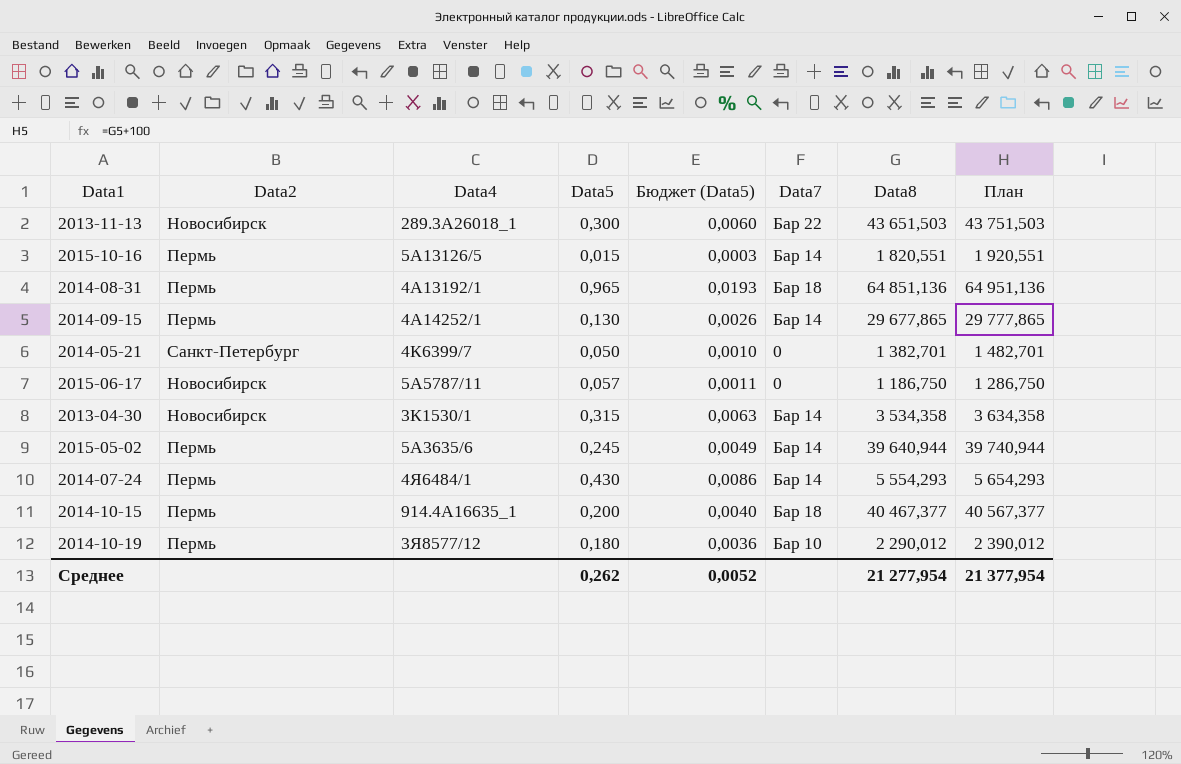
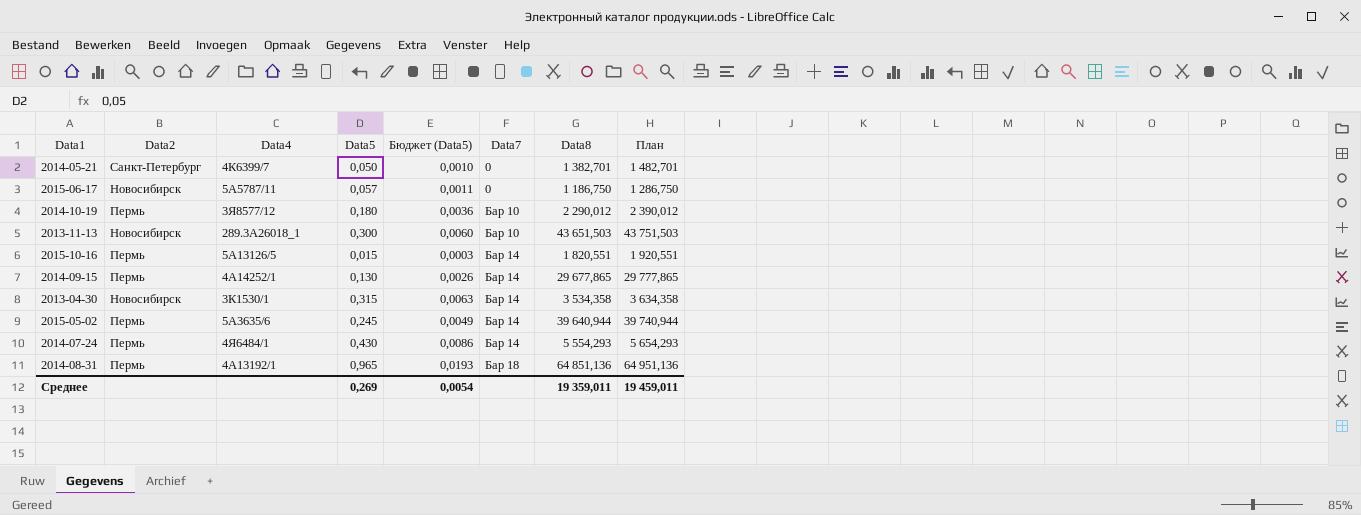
row order: none -> Data7 ascending
row 2014-10-15: Пермь | 914.4А16635_1 | 0,200 | 0,0040 | Бар 18 | 40 467,377 | 40 567,377 -> none
2013-11-13 | Data7: Бар 22 -> Бар 10
Среднее | Data5: 0,262 -> 0,269
Среднее | Бюджет (Data5): 0,0052 -> 0,0054
Среднее | Data8: 21 277,954 -> 19 359,011
Среднее | План: 21 377,954 -> 19 459,011

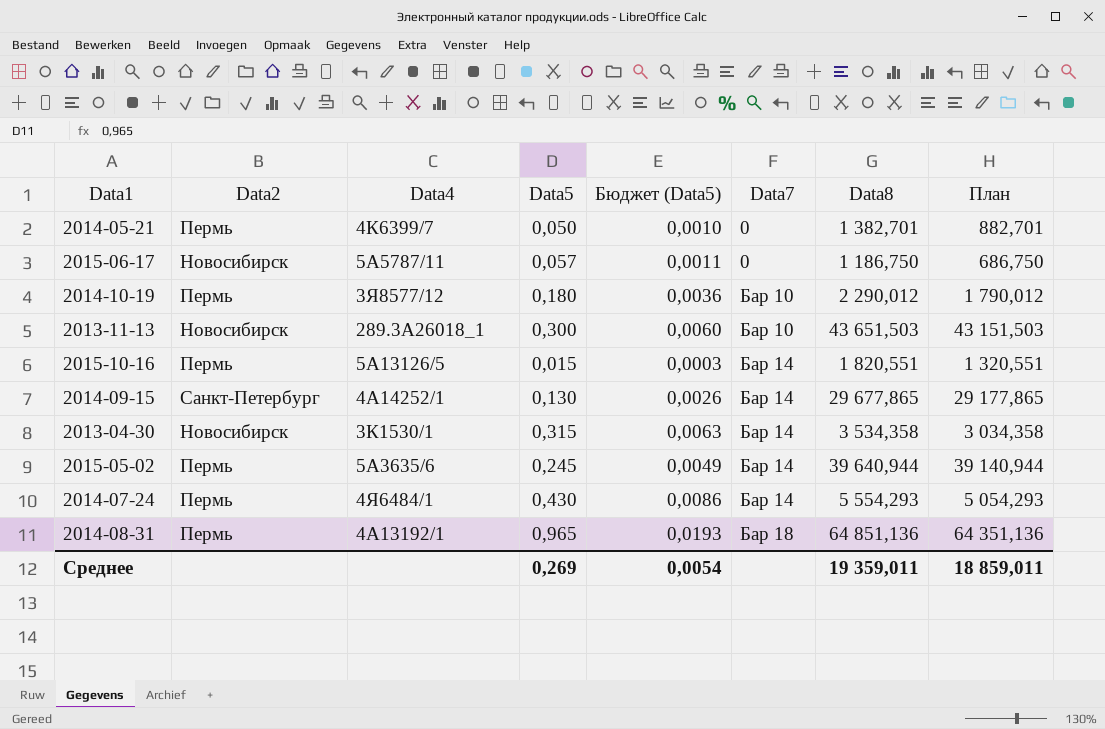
column План | formula: [Data8] + 100 -> [Data8] - 500
2014-05-21 | Data2: Санкт-Петербург -> Пермь
2014-09-15 | Data2: Пермь -> Санкт-Петербург
Среднее | План: 19 459,011 -> 18 859,011

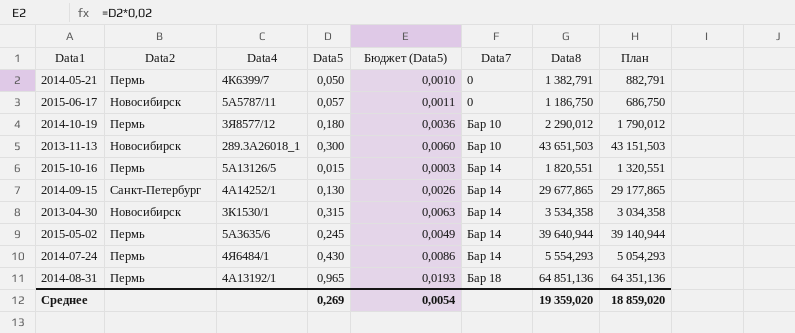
2014-05-21 | Data8: 1 382,701 -> 1 382,791
2014-05-21 | План: 882,701 -> 882,791
Среднее | Data8: 19 359,011 -> 19 359,020
Среднее | План: 18 859,011 -> 18 859,020

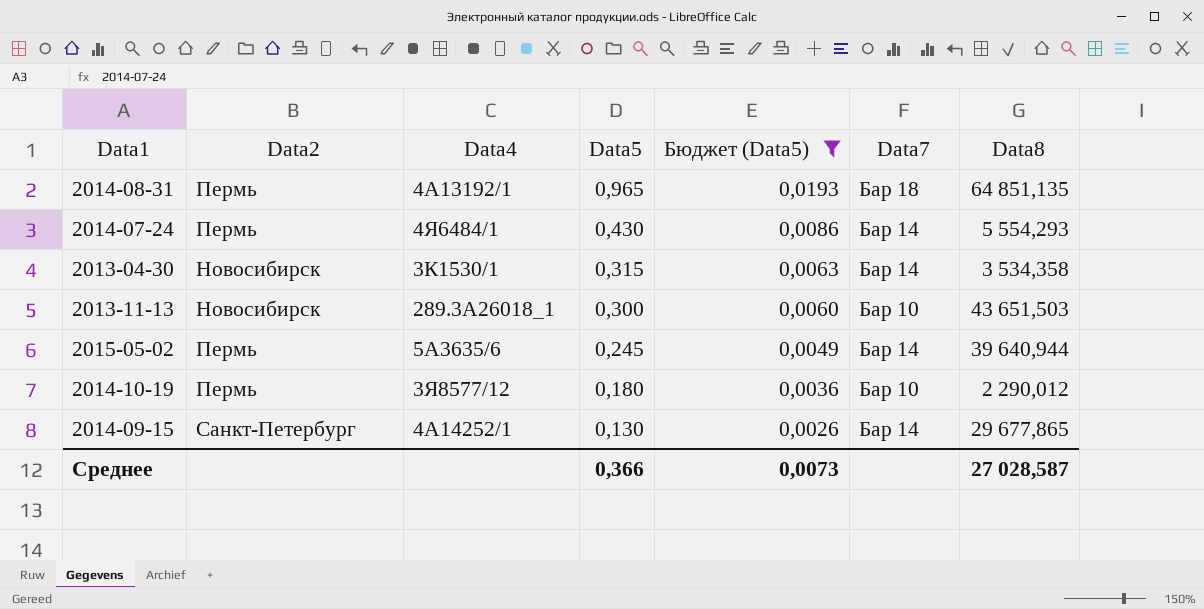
filter: none -> Бюджет (Data5) >= 0,0026
row order: Data7 ascending -> Data5 descending
column План | formula: [Data8] - 500 -> none
2014-08-31 | Data8: 64 851,136 -> 64 851,135
Среднее | Data5: 0,269 -> 0,366
Среднее | Бюджет (Data5): 0,0054 -> 0,0073
Среднее | Data8: 19 359,020 -> 27 028,587

